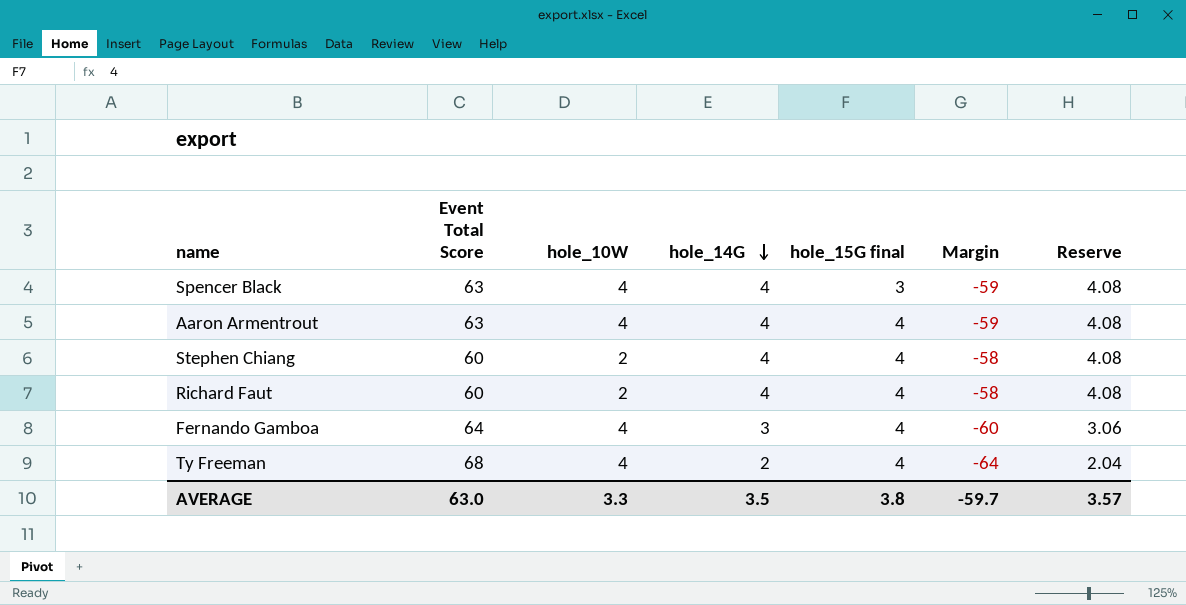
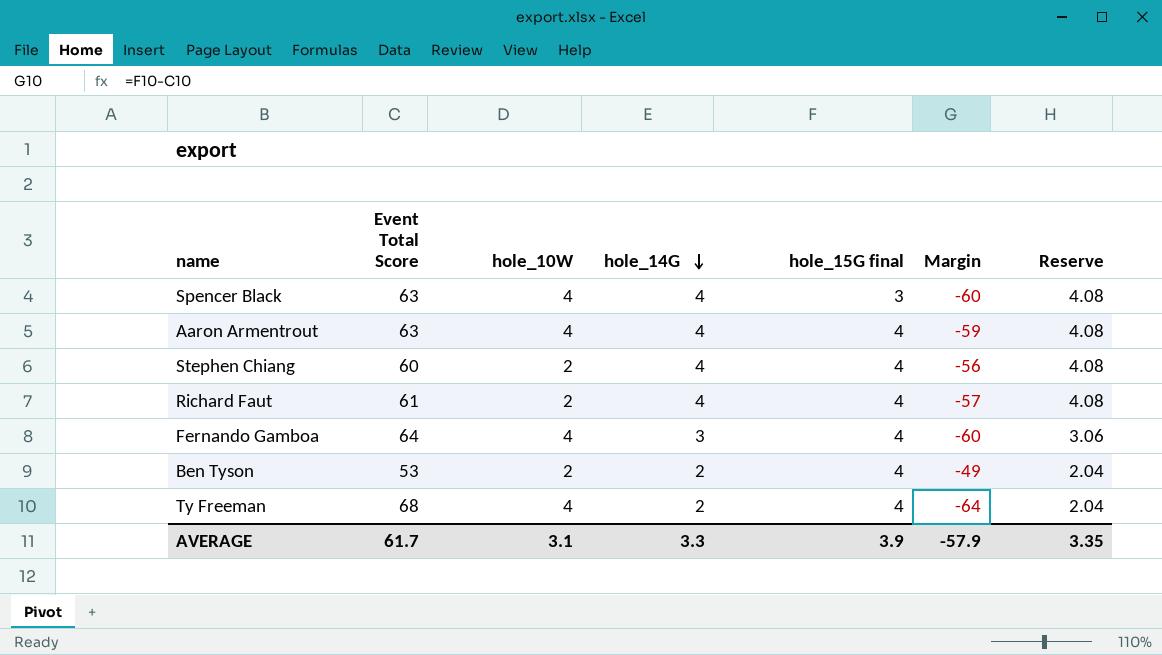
column Margin | formula: [hole_10W] - [Event Total Score] -> [hole_15G final] - [Event Total Score]
Richard Faut | Event Total Score: 60 -> 61
row Ben Tyson: none -> 53 | 2 | 2 | 4 | -49 | 2.04
AVERAGE | Event Total Score: 63.0 -> 61.7
AVERAGE | hole_10W: 3.3 -> 3.1
AVERAGE | hole_14G: 3.5 -> 3.3
AVERAGE | hole_15G final: 3.8 -> 3.9
AVERAGE | Margin: -59.7 -> -57.9
AVERAGE | Reserve: 3.57 -> 3.35

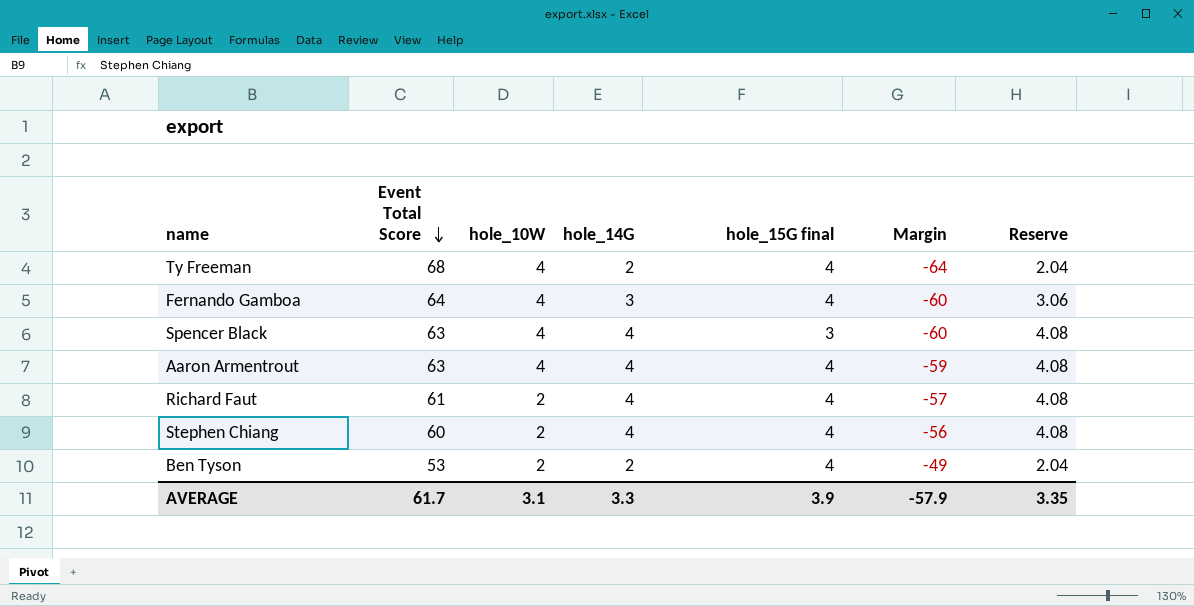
row order: hole_14G descending -> Event Total Score descending

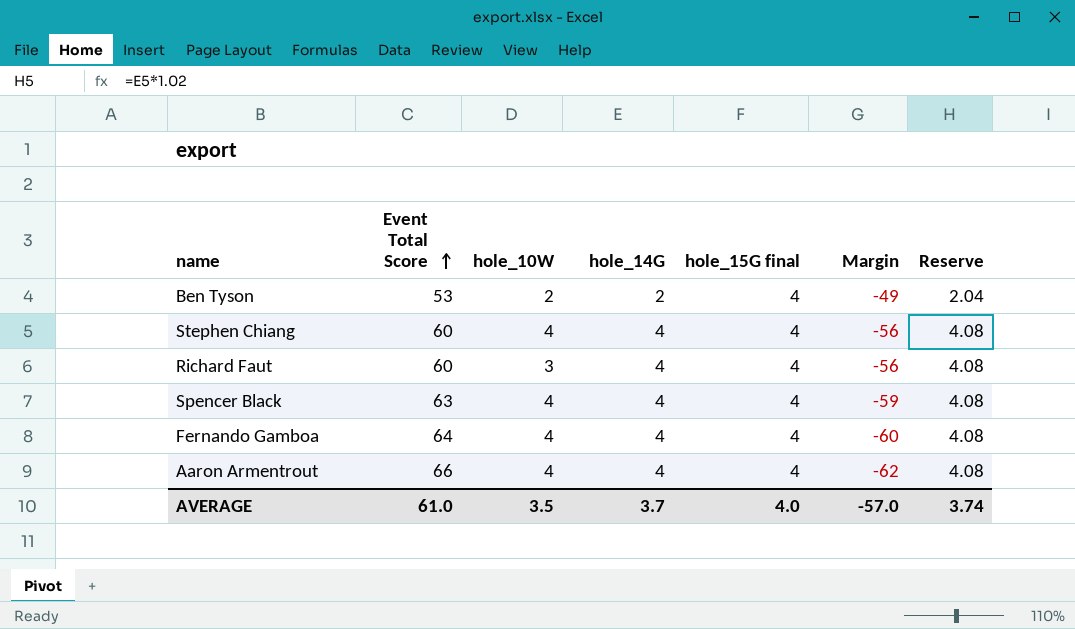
row order: Event Total Score descending -> Event Total Score ascending
row Ty Freeman: 68 | 4 | 2 | 4 | -64 | 2.04 -> none
Stephen Chiang | hole_10W: 2 -> 4
Richard Faut | Event Total Score: 61 -> 60
Richard Faut | hole_10W: 2 -> 3
Richard Faut | Margin: -57 -> -56
Spencer Black | hole_15G final: 3 -> 4
Spencer Black | Margin: -60 -> -59
Fernando Gamboa | hole_14G: 3 -> 4
Fernando Gamboa | Reserve: 3.06 -> 4.08
Aaron Armentrout | Event Total Score: 63 -> 66
Aaron Armentrout | Margin: -59 -> -62
AVERAGE | Event Total Score: 61.7 -> 61.0
AVERAGE | hole_10W: 3.1 -> 3.5
AVERAGE | hole_14G: 3.3 -> 3.7
AVERAGE | hole_15G final: 3.9 -> 4.0
AVERAGE | Margin: -57.9 -> -57.0
AVERAGE | Reserve: 3.35 -> 3.74

